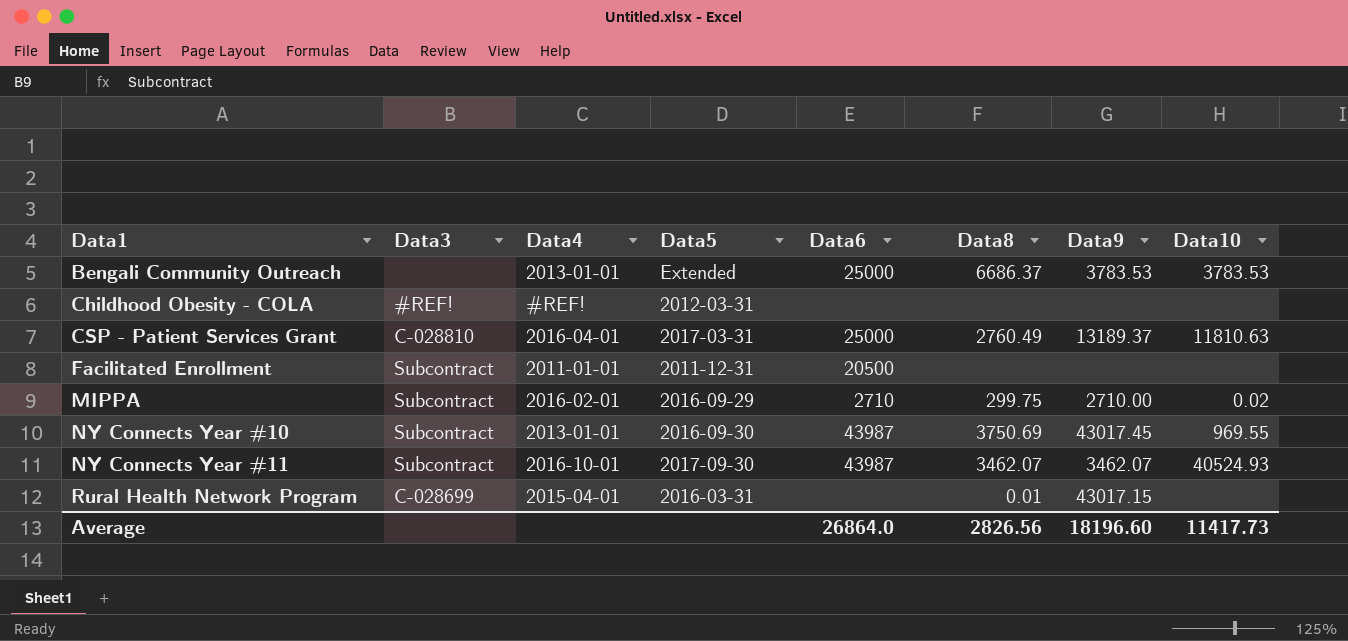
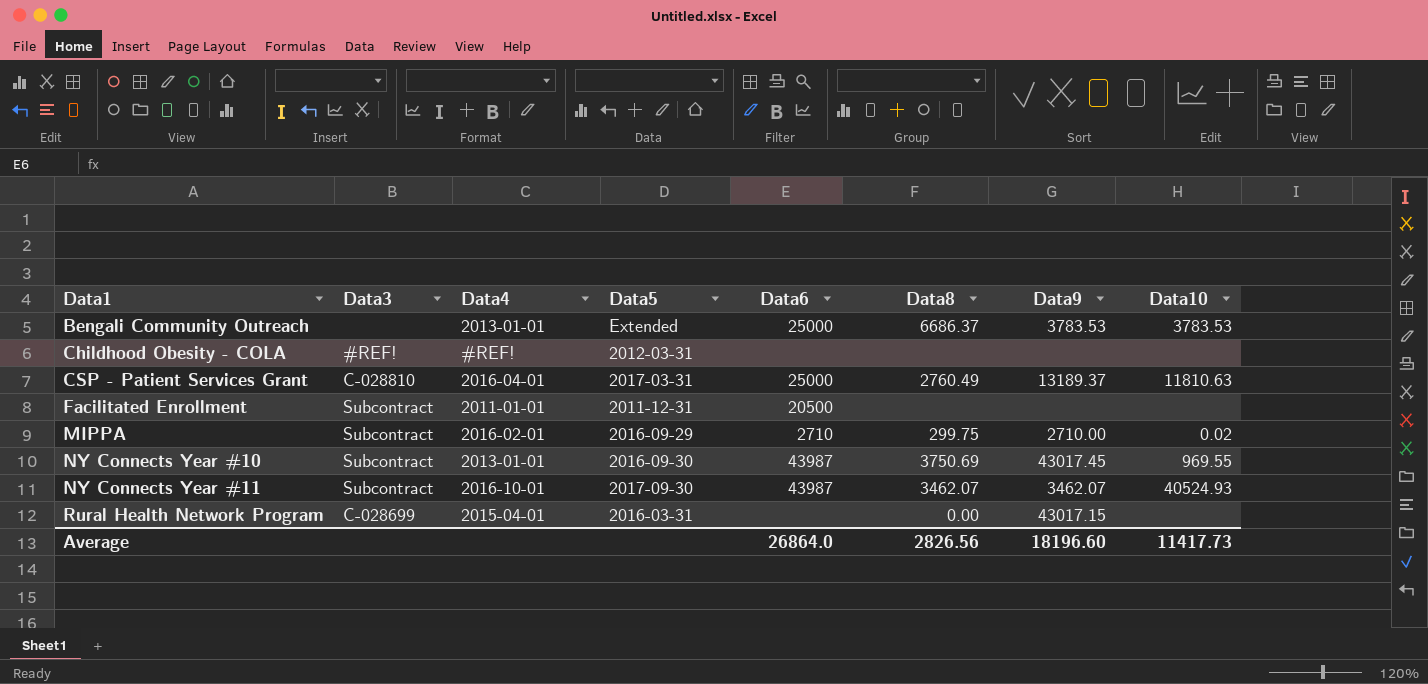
Rural Health Network Program | Data8: 0.01 -> 0.00

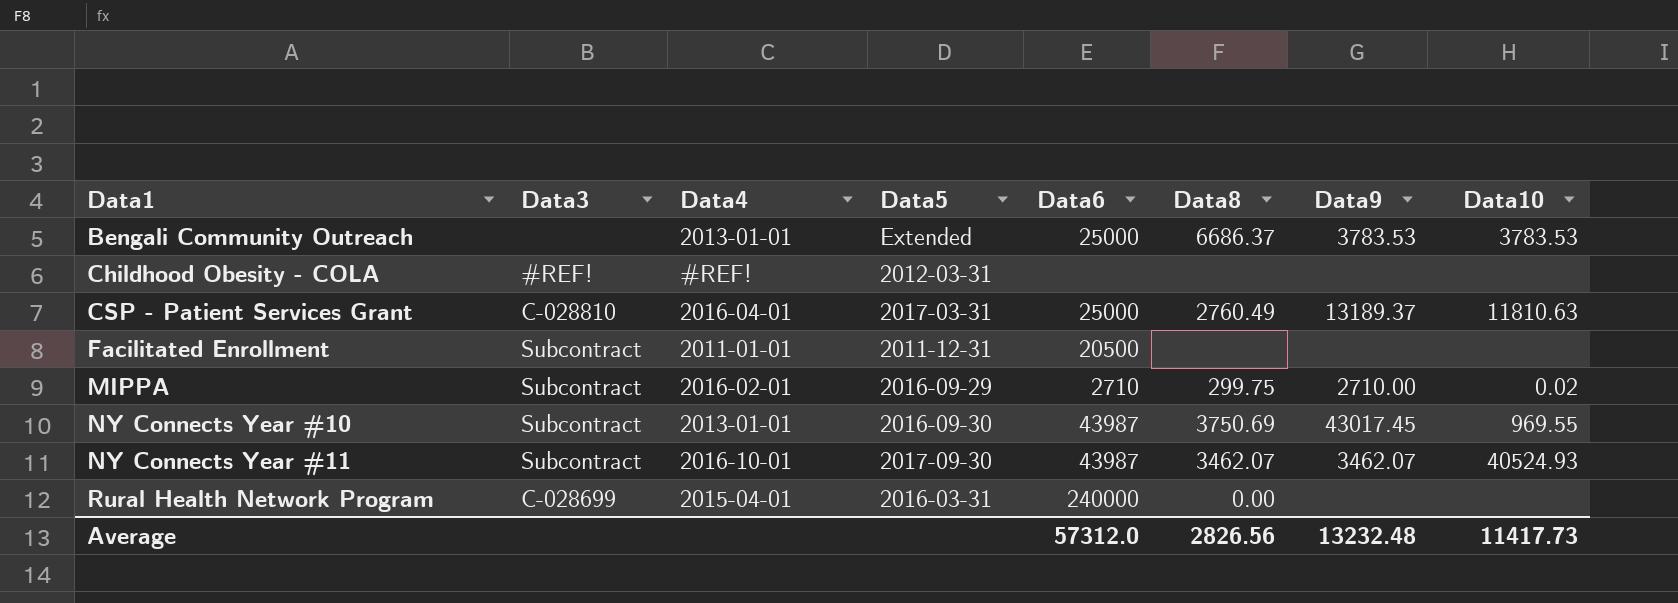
Rural Health Network Program | Data6: none -> 240000
Rural Health Network Program | Data9: 43017.15 -> none
Average | Data6: 26864.0 -> 57312.0
Average | Data9: 18196.60 -> 13232.48

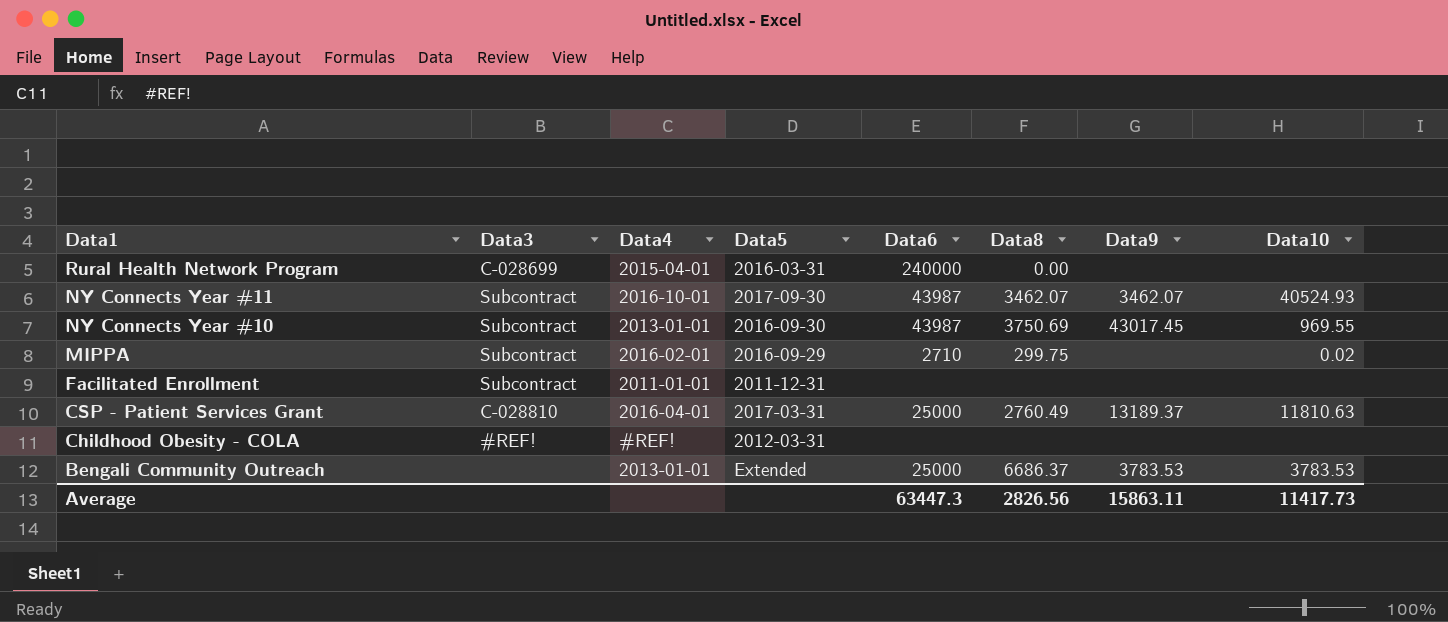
row order: Data1 ascending -> Data1 descending
MIPPA | Data9: 2710.00 -> none
Facilitated Enrollment | Data6: 20500 -> none
Average | Data6: 57312.0 -> 63447.3
Average | Data9: 13232.48 -> 15863.11

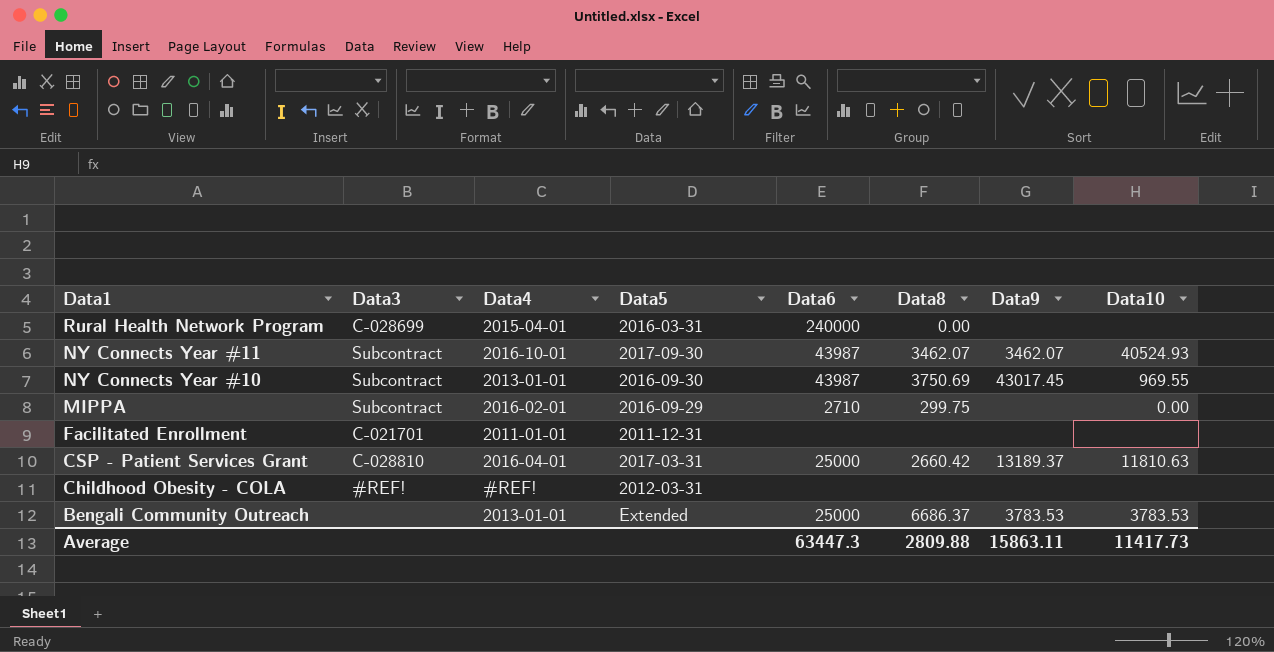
MIPPA | Data10: 0.02 -> 0.00
Facilitated Enrollment | Data3: Subcontract -> C-021701
CSP - Patient Services Grant | Data8: 2760.49 -> 2660.42
Average | Data8: 2826.56 -> 2809.88

